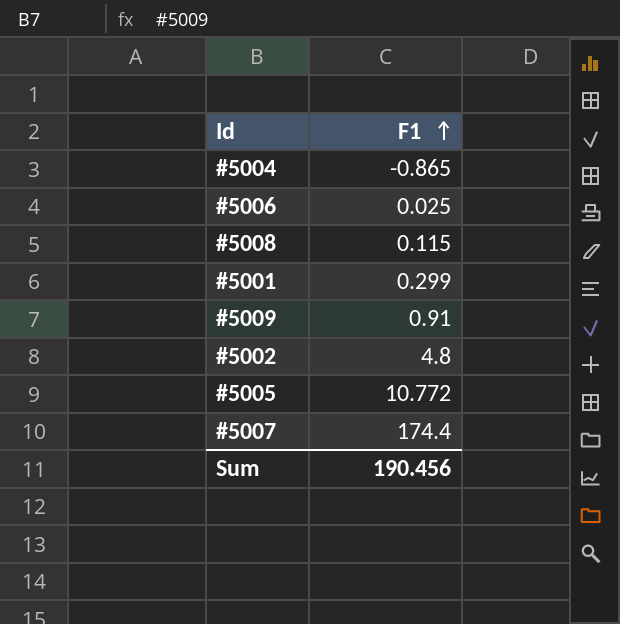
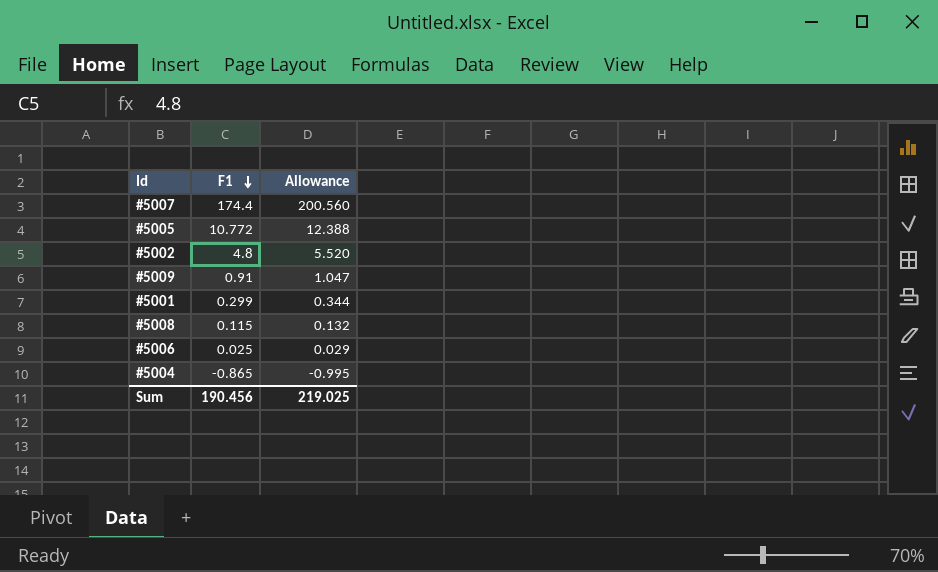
row order: F1 ascending -> F1 descending
column Allowance | formula: none -> [F1] * 1.15

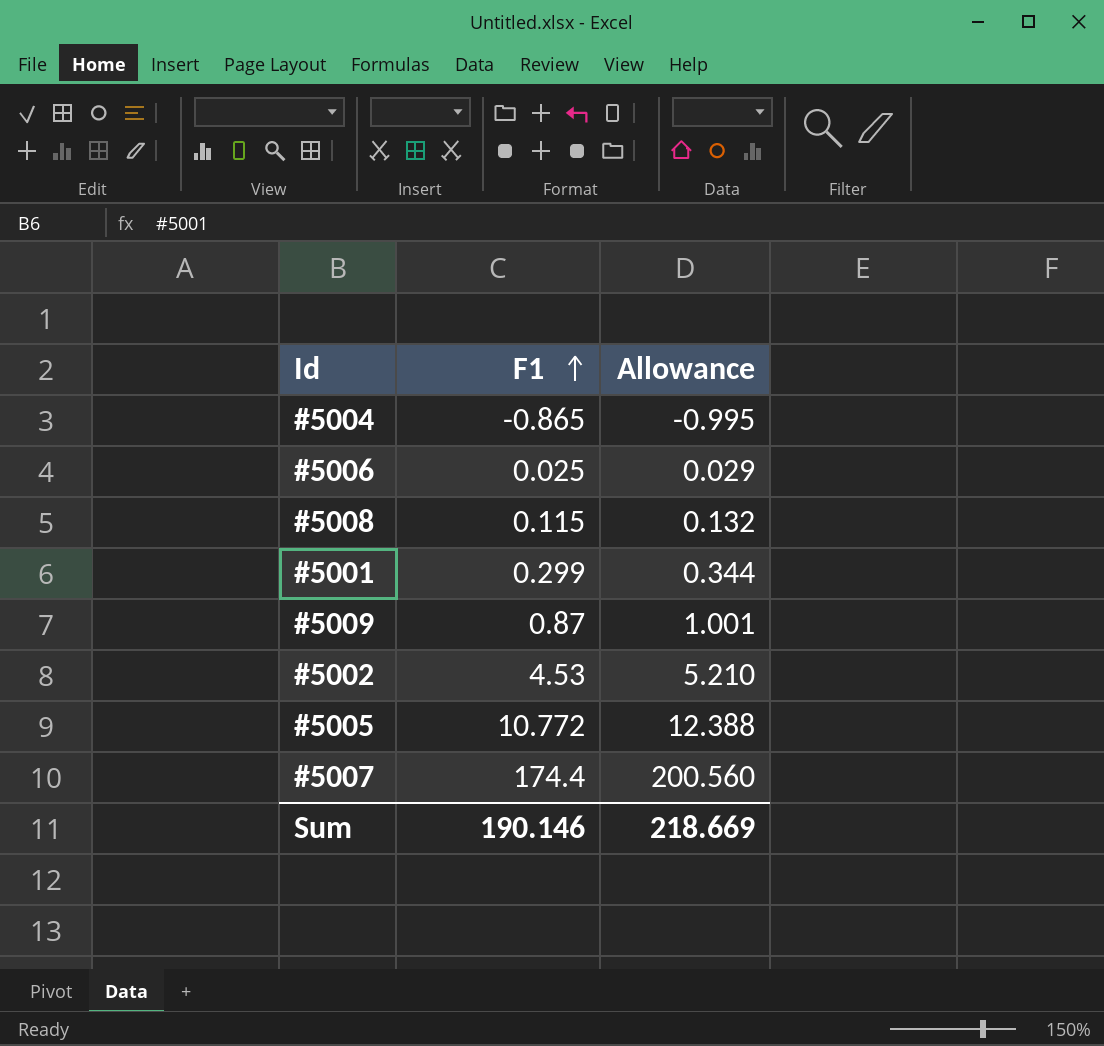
row order: F1 descending -> F1 ascending
#5009 | F1: 0.91 -> 0.87
#5009 | Allowance: 1.047 -> 1.001
#5002 | F1: 4.8 -> 4.53
#5002 | Allowance: 5.520 -> 5.210
Sum | F1: 190.456 -> 190.146
Sum | Allowance: 219.025 -> 218.669

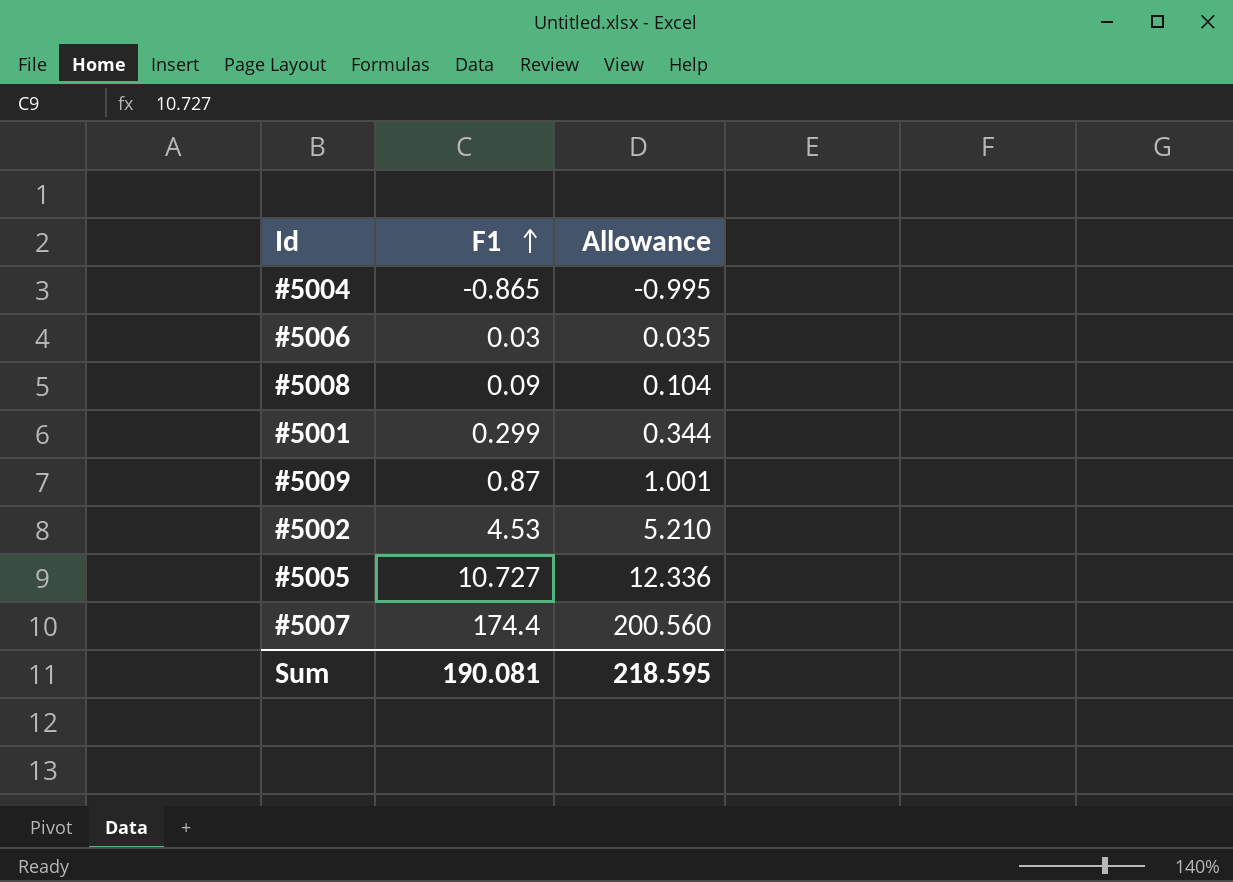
#5006 | F1: 0.025 -> 0.03
#5006 | Allowance: 0.029 -> 0.035
#5008 | F1: 0.115 -> 0.09
#5008 | Allowance: 0.132 -> 0.104
#5005 | F1: 10.772 -> 10.727
#5005 | Allowance: 12.388 -> 12.336
Sum | F1: 190.146 -> 190.081
Sum | Allowance: 218.669 -> 218.595

